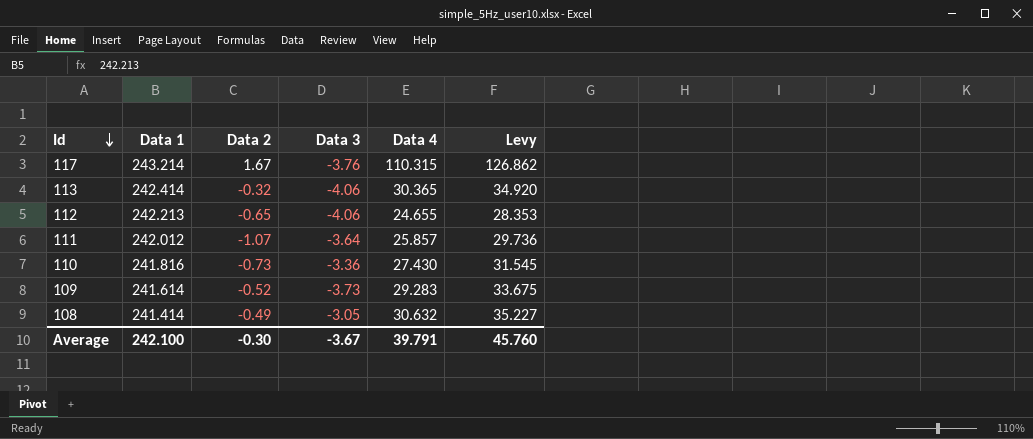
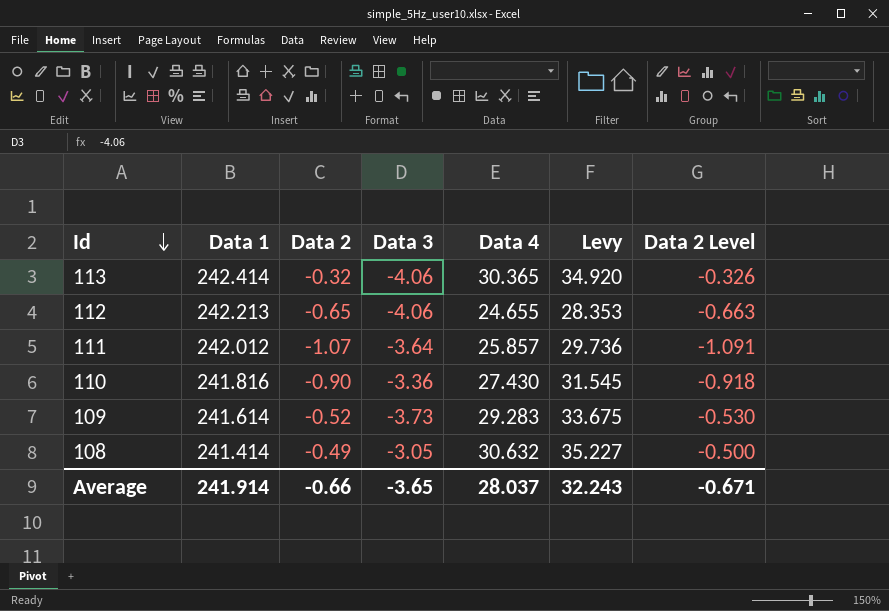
column Data 2 Level | formula: none -> [Data 2] * 1.02
row 117: 243.214 | 1.67 | -3.76 | 110.315 | 126.862 -> none
110 | Data 2: -0.73 -> -0.90
Average | Data 1: 242.100 -> 241.914
Average | Data 2: -0.30 -> -0.66
Average | Data 3: -3.67 -> -3.65
Average | Data 4: 39.791 -> 28.037
Average | Levy: 45.760 -> 32.243

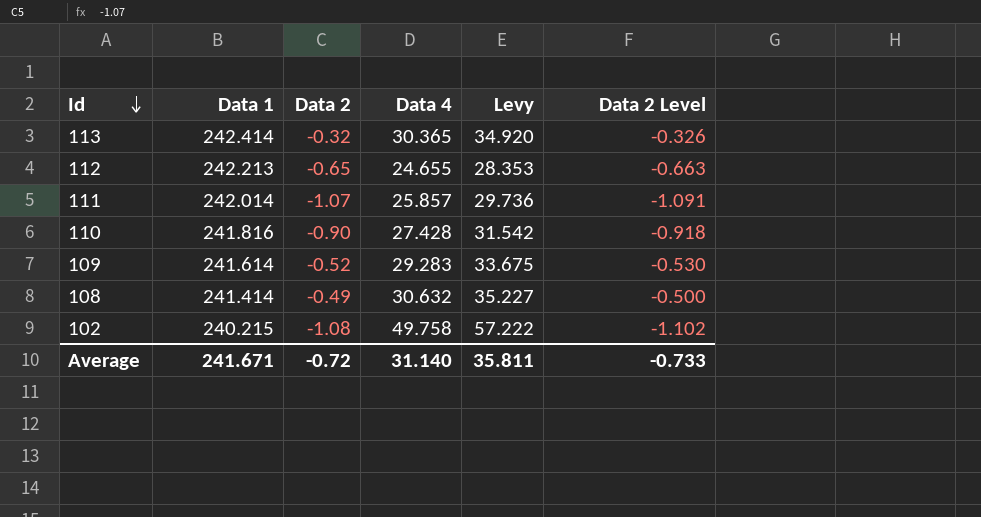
column Data 3 | position: 4 -> none
111 | Data 1: 242.012 -> 242.014
110 | Data 4: 27.430 -> 27.428
110 | Levy: 31.545 -> 31.542
row 102: none -> 240.215 | -1.08 | 49.758 | 57.222 | -1.102
Average | Data 1: 241.914 -> 241.671
Average | Data 2: -0.66 -> -0.72
Average | Data 4: 28.037 -> 31.140
Average | Levy: 32.243 -> 35.811
Average | Data 2 Level: -0.671 -> -0.733

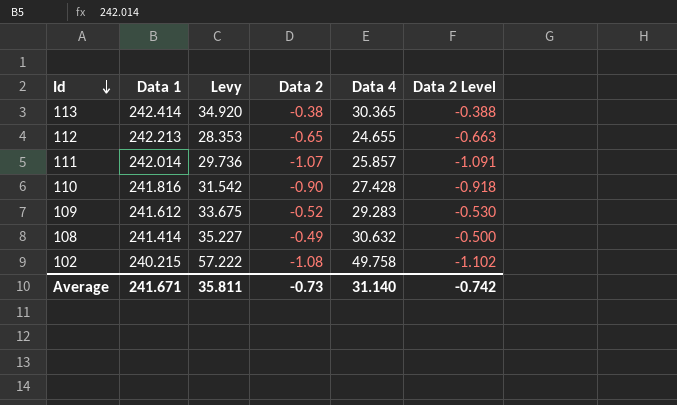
column Levy | position: 5 -> 3
113 | Data 2: -0.32 -> -0.38
113 | Data 2 Level: -0.326 -> -0.388
109 | Data 1: 241.614 -> 241.612
Average | Data 2: -0.72 -> -0.73
Average | Data 2 Level: -0.733 -> -0.742

